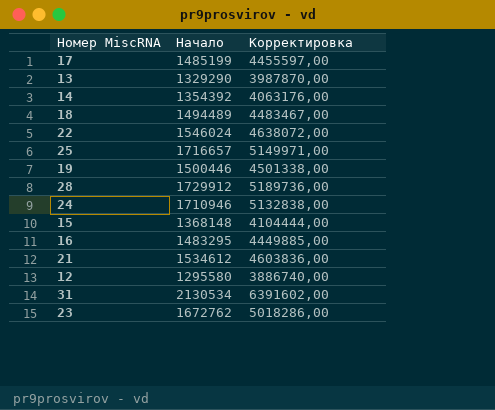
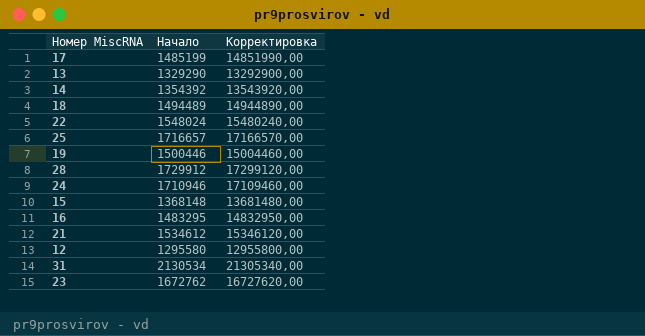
column Корректировка | formula: [Начало] * 3 -> [Начало] * 10
22 | Начало: 1546024 -> 1548024

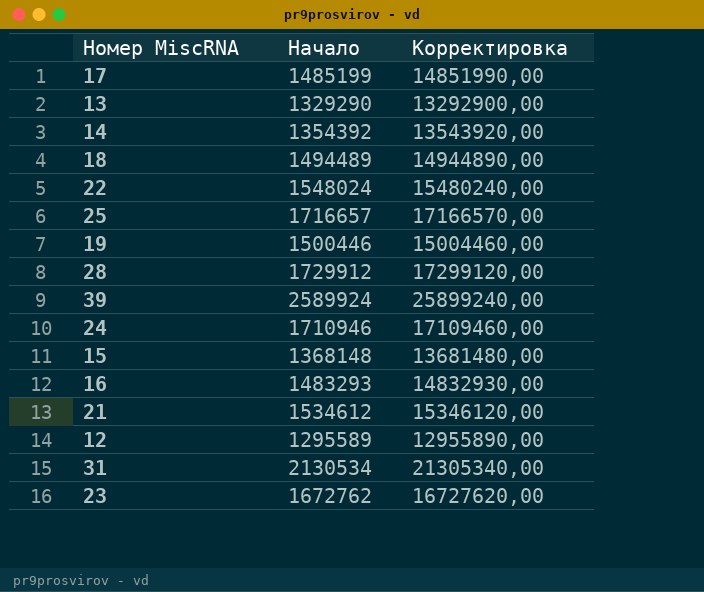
row 39: none -> 2589924 | 25899240,00
16 | Начало: 1483295 -> 1483293
16 | Корректировка: 14832950,00 -> 14832930,00
12 | Начало: 1295580 -> 1295589
12 | Корректировка: 12955800,00 -> 12955890,00

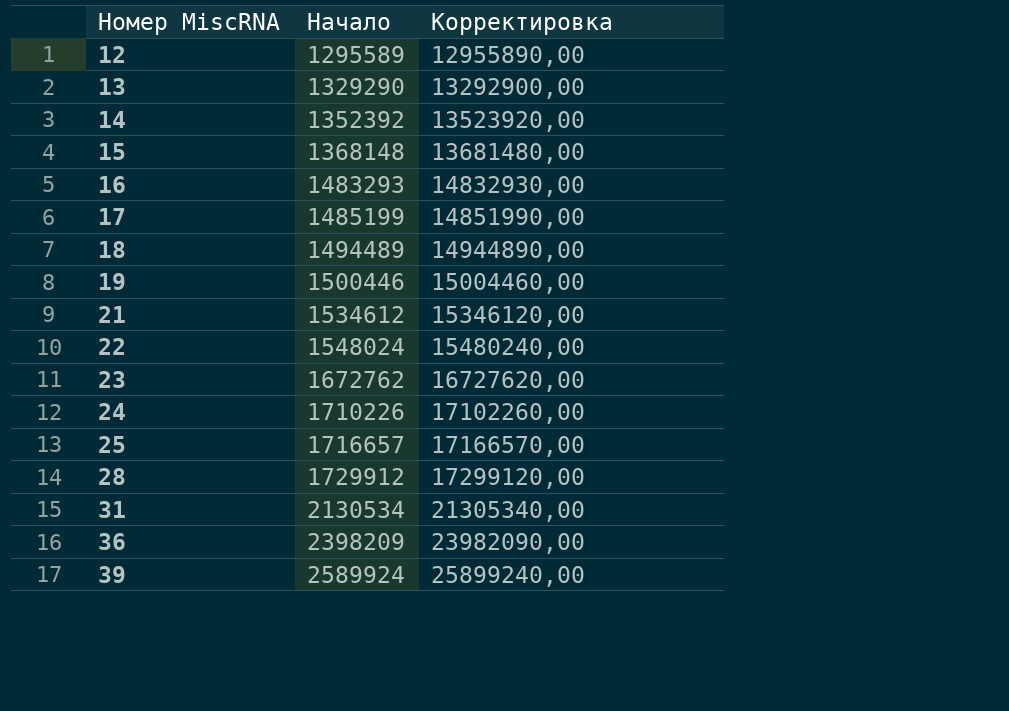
row order: none -> Номер MiscRNA ascending
14 | Начало: 1354392 -> 1352392
14 | Корректировка: 13543920,00 -> 13523920,00
24 | Начало: 1710946 -> 1710226
24 | Корректировка: 17109460,00 -> 17102260,00
row 36: none -> 2398209 | 23982090,00

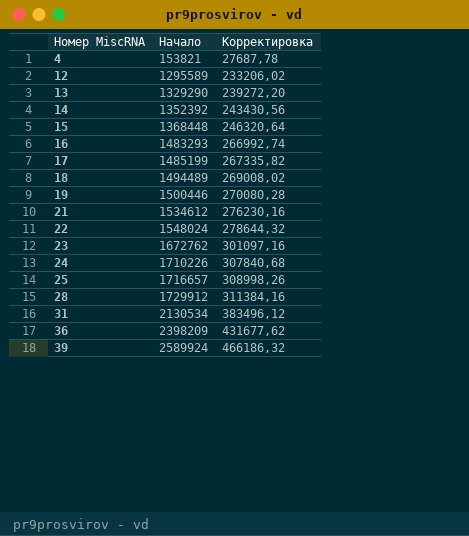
column Корректировка | formula: [Начало] * 10 -> [Начало] * 0,18
row 4: none -> 153821 | 27687,78
15 | Начало: 1368148 -> 1368448

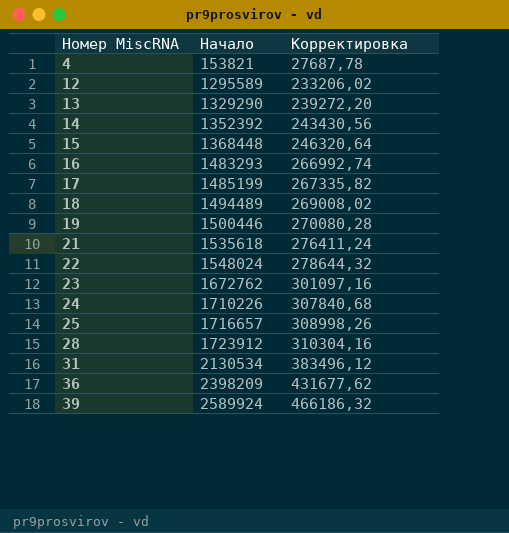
21 | Начало: 1534612 -> 1535618
21 | Корректировка: 276230,16 -> 276411,24
28 | Начало: 1729912 -> 1723912
28 | Корректировка: 311384,16 -> 310304,16

